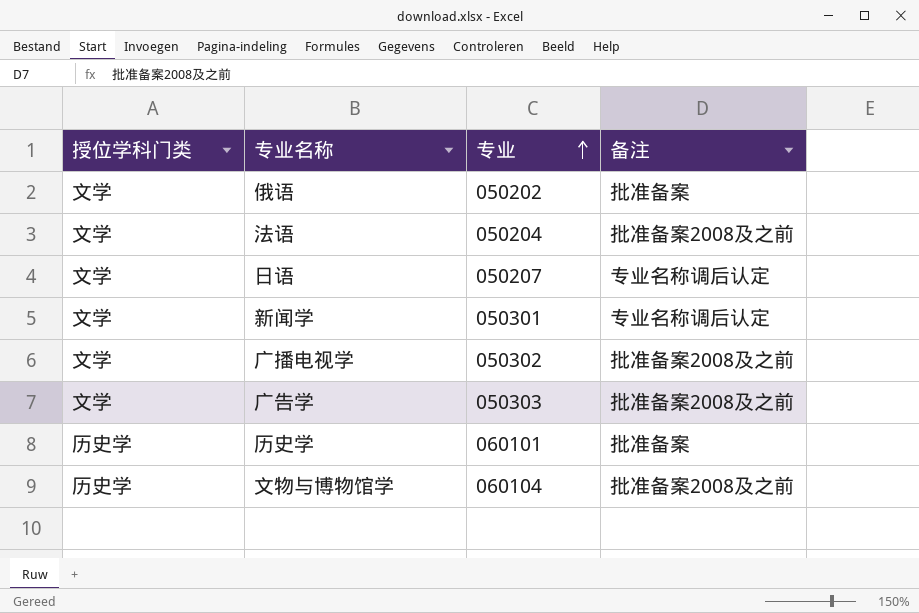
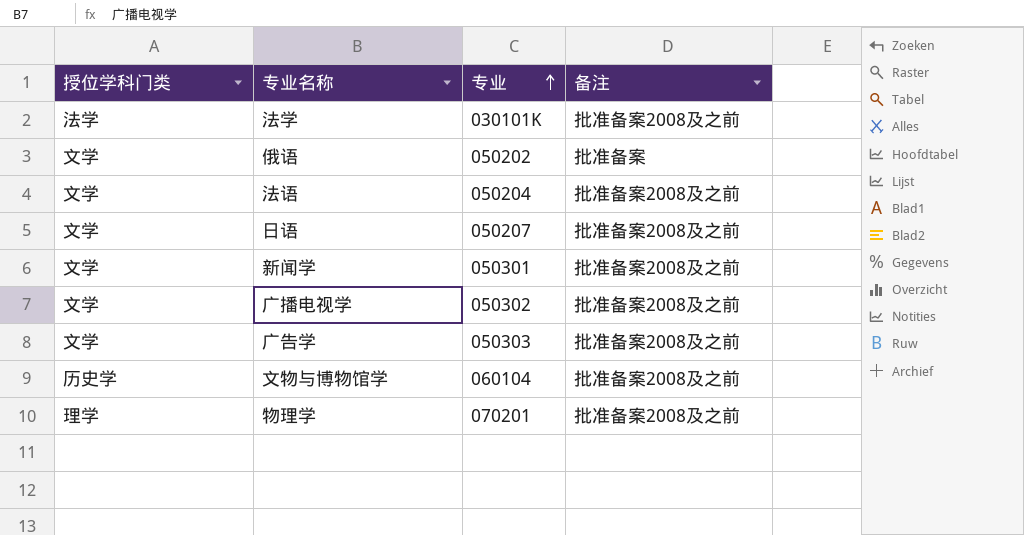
row 历史学: 历史学 | 060101 | 批准备案 -> none
row 法学: none -> 法学 | 030101K | 批准备案2008及之前
日语 | 备注: 专业名称调后认定 -> 批准备案2008及之前
新闻学 | 备注: 专业名称调后认定 -> 批准备案2008及之前
row 物理学: none -> 理学 | 070201 | 批准备案2008及之前

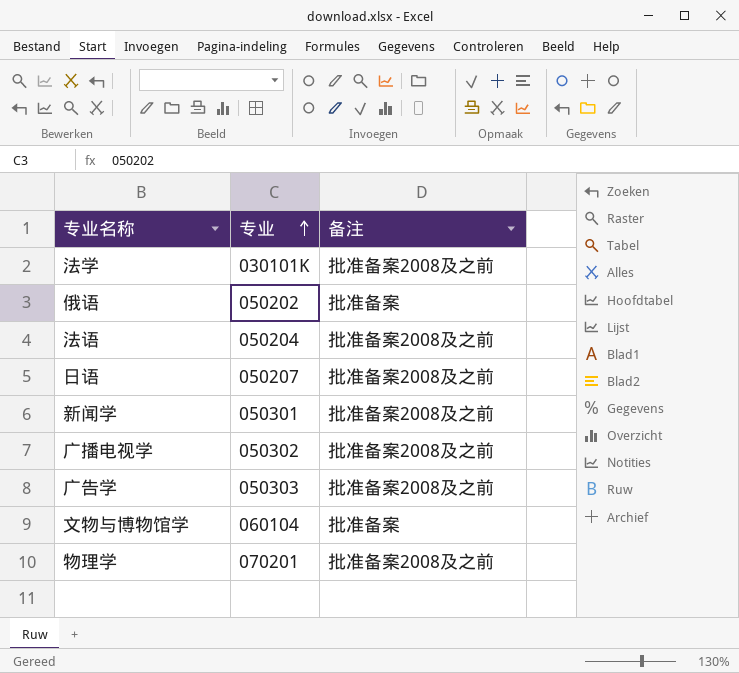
column 授位学科门类 | position: 1 -> none
文物与博物馆学 | 备注: 批准备案2008及之前 -> 批准备案

